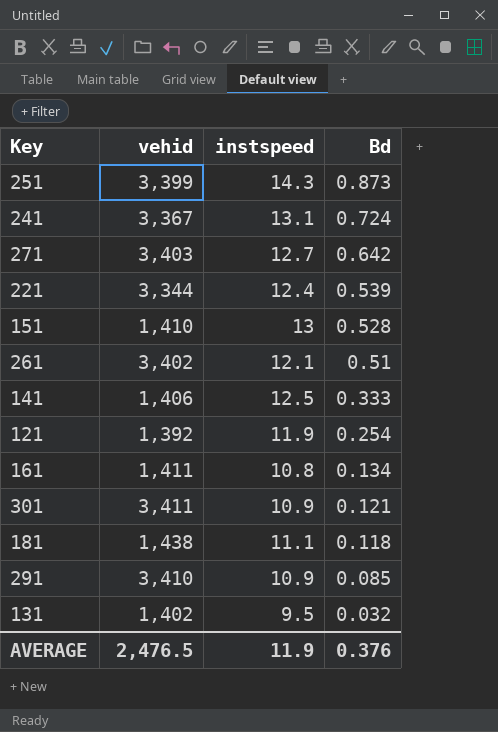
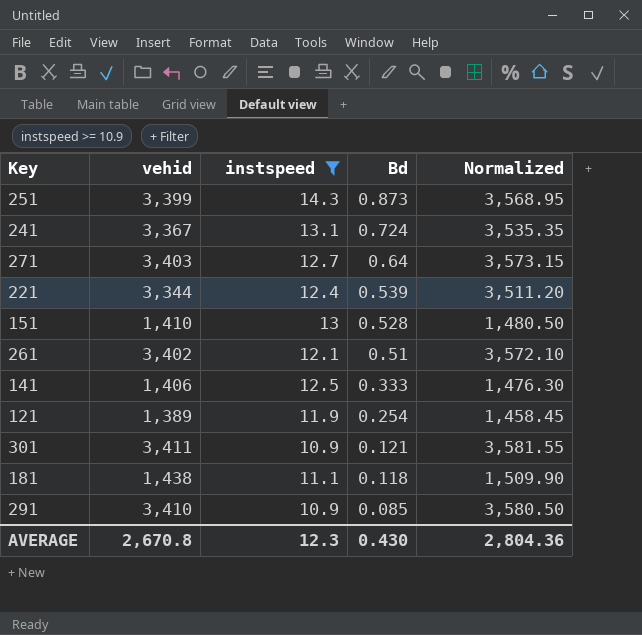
filter: none -> instspeed >= 10.9
column Normalized | formula: none -> [vehid] * 1.05
271 | Bd: 0.642 -> 0.64
121 | vehid: 1,392 -> 1,389
AVERAGE | vehid: 2,476.5 -> 2,670.8
AVERAGE | instspeed: 11.9 -> 12.3
AVERAGE | Bd: 0.376 -> 0.430

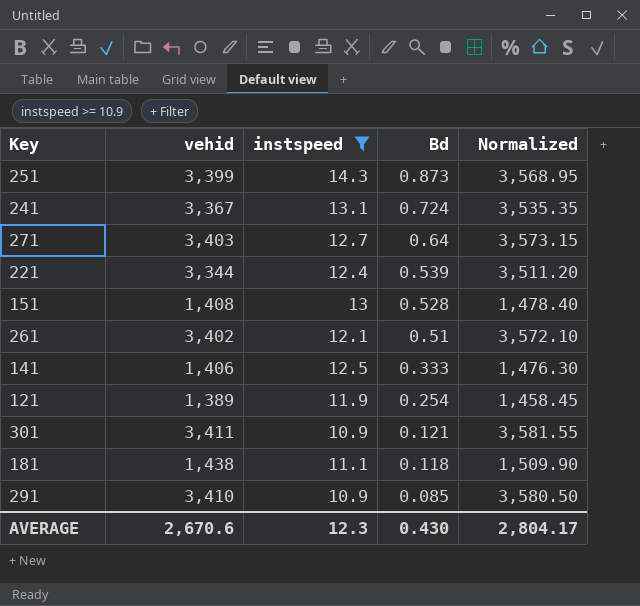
151 | vehid: 1,410 -> 1,408
151 | Normalized: 1,480.50 -> 1,478.40
AVERAGE | vehid: 2,670.8 -> 2,670.6
AVERAGE | Normalized: 2,804.36 -> 2,804.17

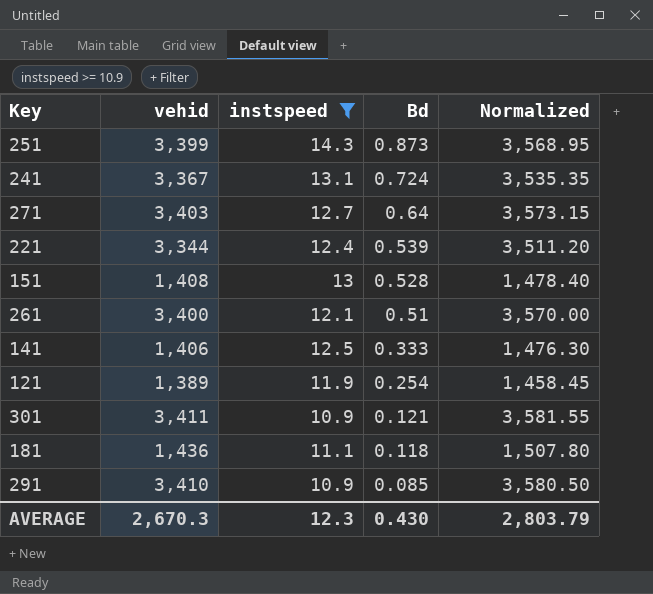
261 | vehid: 3,402 -> 3,400
261 | Normalized: 3,572.10 -> 3,570.00
181 | vehid: 1,438 -> 1,436
181 | Normalized: 1,509.90 -> 1,507.80
AVERAGE | vehid: 2,670.6 -> 2,670.3
AVERAGE | Normalized: 2,804.17 -> 2,803.79

